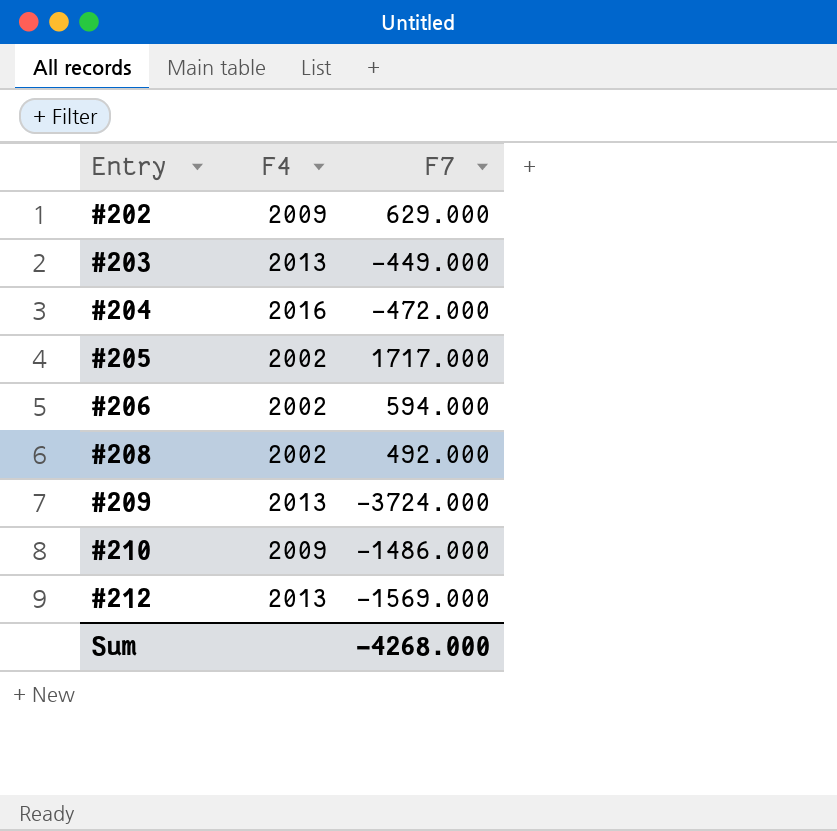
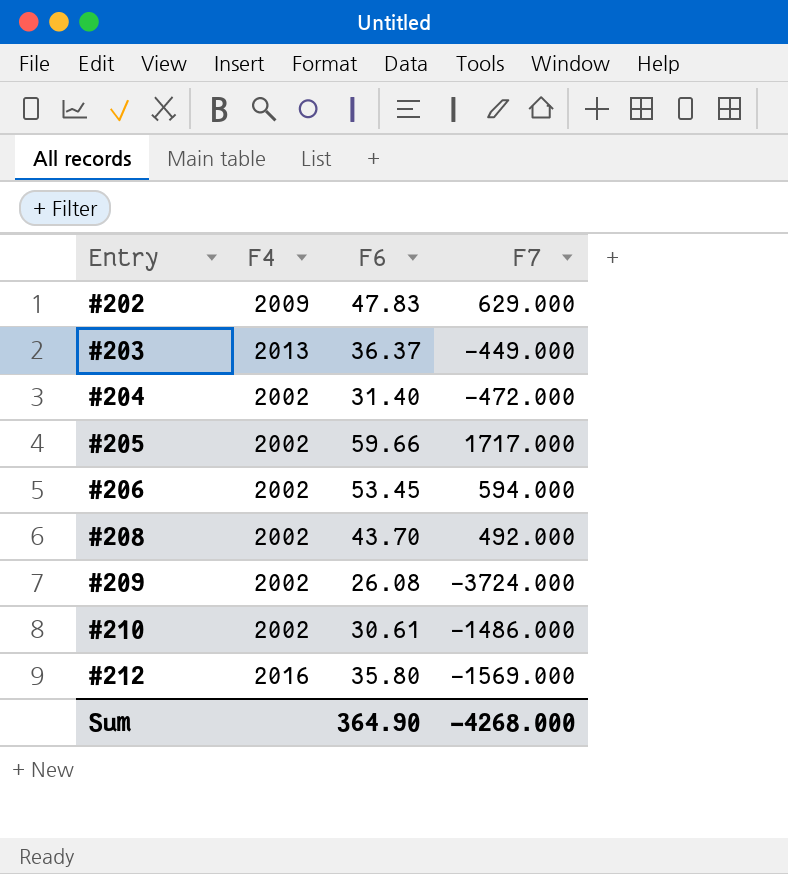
column F6 | position: none -> 3
#204 | F4: 2016 -> 2002
#209 | F4: 2013 -> 2002
#210 | F4: 2009 -> 2002
#212 | F4: 2013 -> 2016

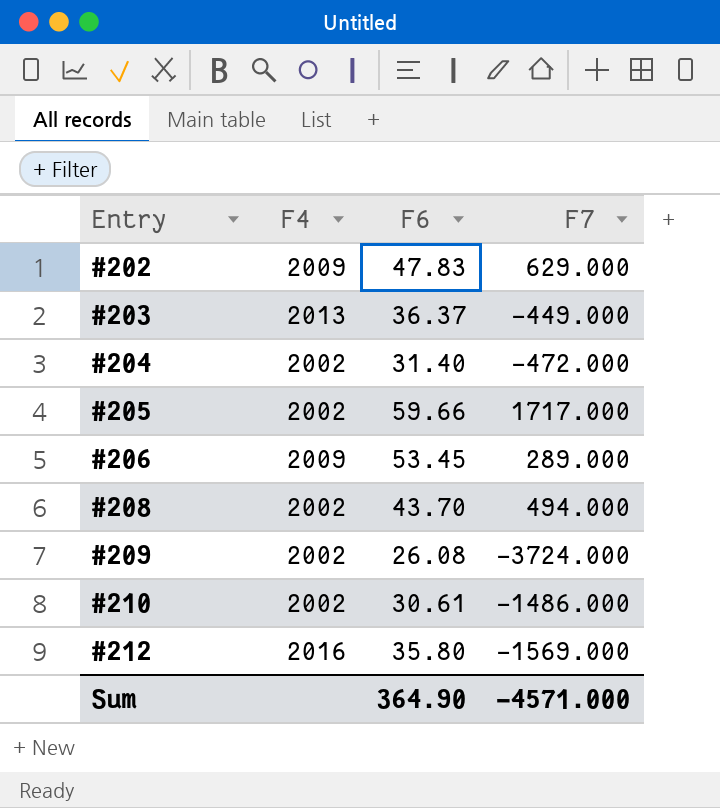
#206 | F4: 2002 -> 2009
#206 | F7: 594.000 -> 289.000
#208 | F7: 492.000 -> 494.000
Sum | F7: -4268.000 -> -4571.000

